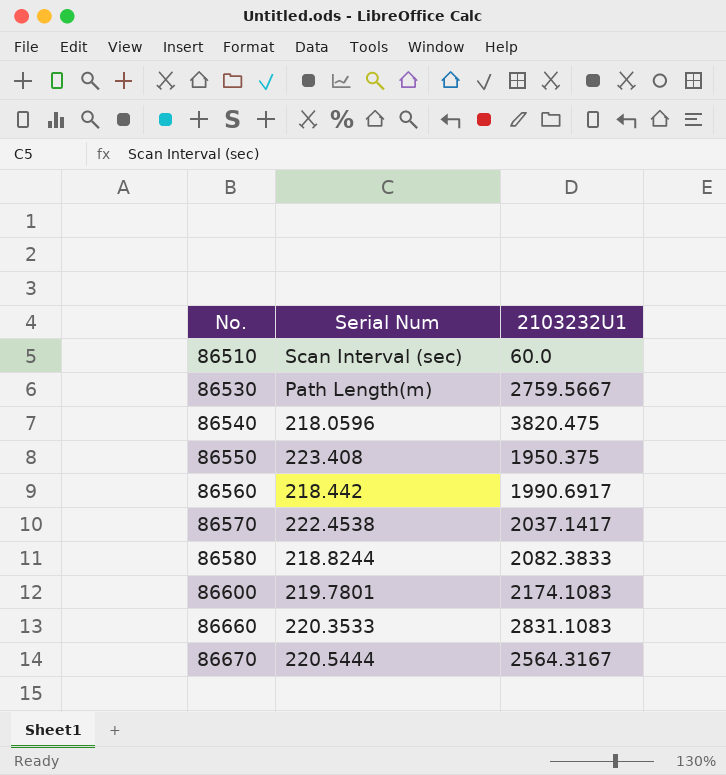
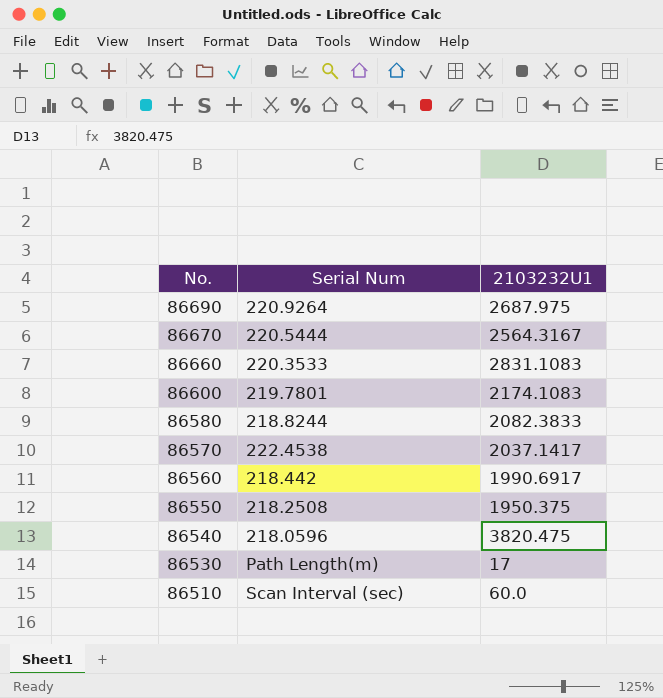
row order: No. ascending -> No. descending
row 86690: none -> 220.9264 | 2687.975
86550 | Serial Num: 223.408 -> 218.2508
86530 | 2103232U1: 2759.5667 -> 17

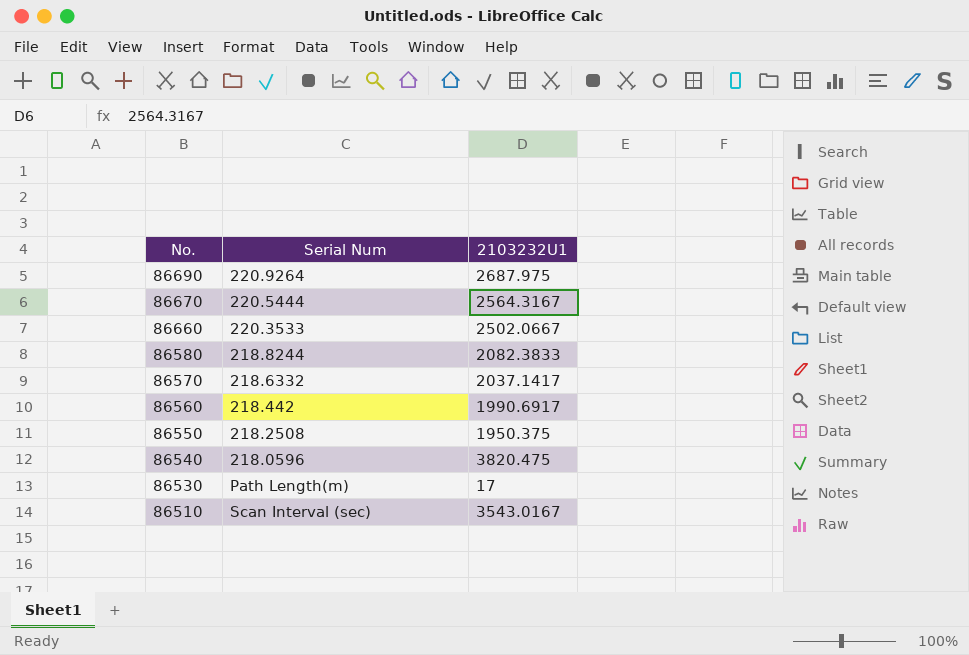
row 86600: 219.7801 | 2174.1083 -> none
86660 | 2103232U1: 2831.1083 -> 2502.0667
86570 | Serial Num: 222.4538 -> 218.6332
86510 | 2103232U1: 60.0 -> 3543.0167

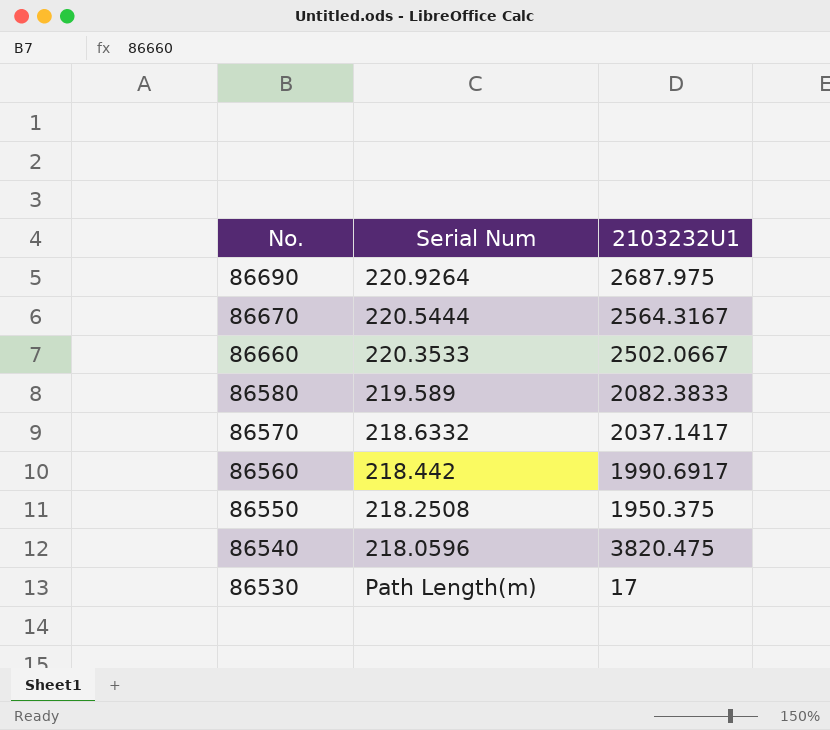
row 86510: Scan Interval (sec) | 3543.0167 -> none
86580 | Serial Num: 218.8244 -> 219.589

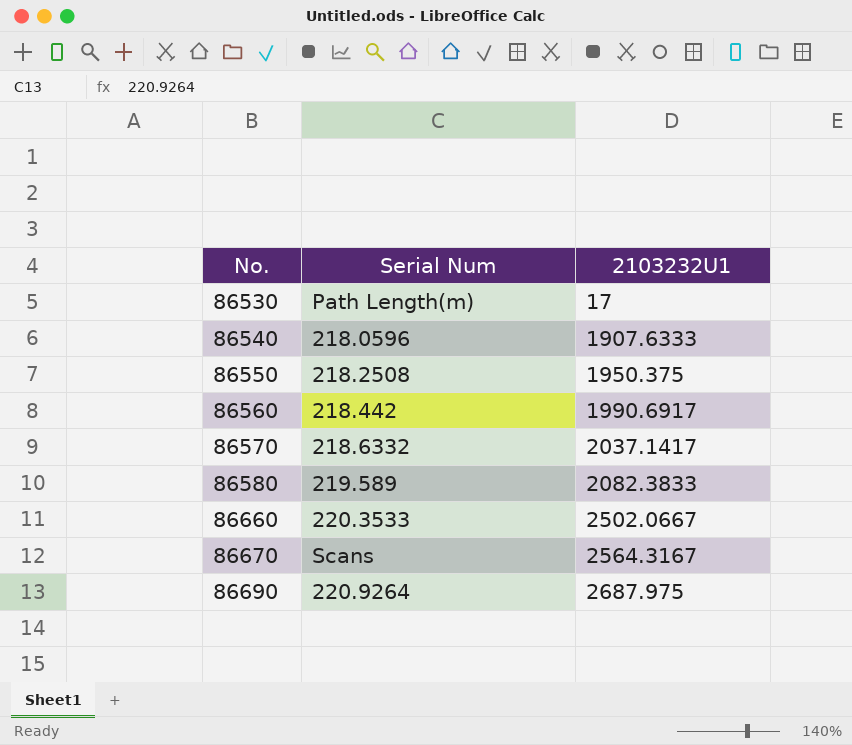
row order: No. descending -> No. ascending
86540 | 2103232U1: 3820.475 -> 1907.6333
86670 | Serial Num: 220.5444 -> Scans

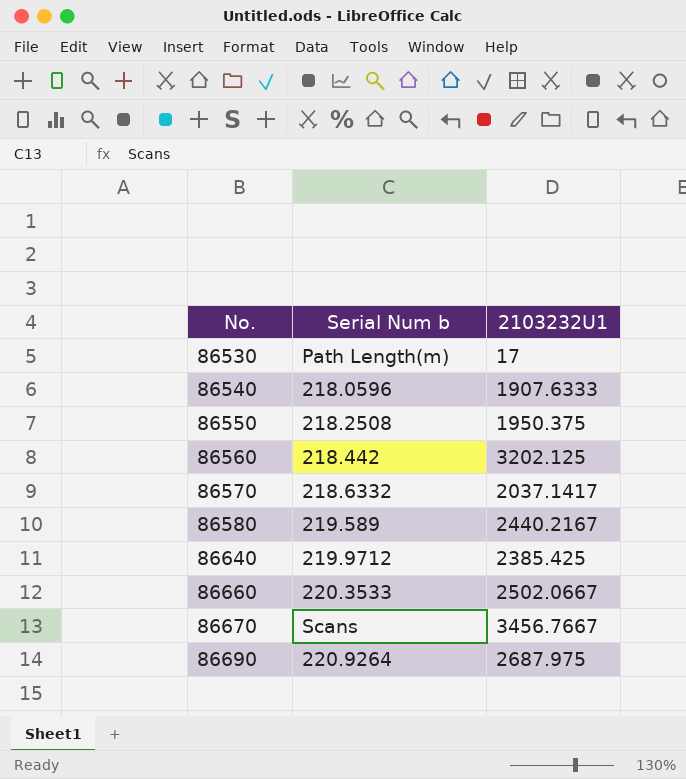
column name: Serial Num -> Serial Num b
86560 | 2103232U1: 1990.6917 -> 3202.125
86580 | 2103232U1: 2082.3833 -> 2440.2167
row 86640: none -> 219.9712 | 2385.425
86670 | 2103232U1: 2564.3167 -> 3456.7667

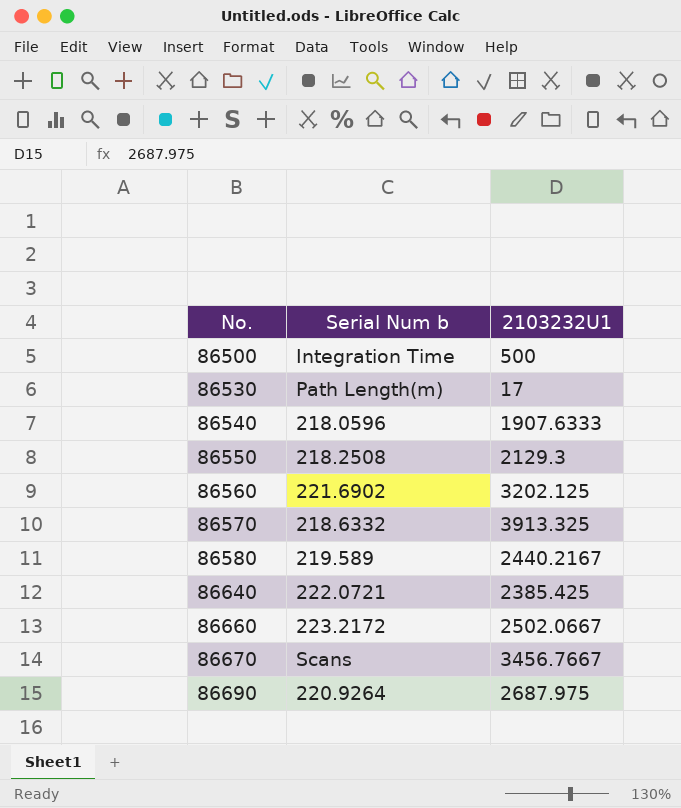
row 86500: none -> Integration Time | 500
86550 | 2103232U1: 1950.375 -> 2129.3
86560 | Serial Num b: 218.442 -> 221.6902
86570 | 2103232U1: 2037.1417 -> 3913.325
86640 | Serial Num b: 219.9712 -> 222.0721
86660 | Serial Num b: 220.3533 -> 223.2172

